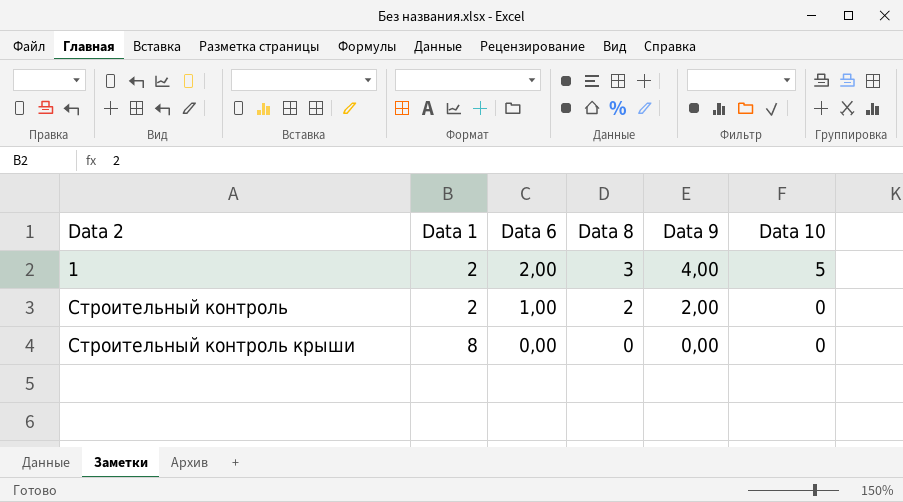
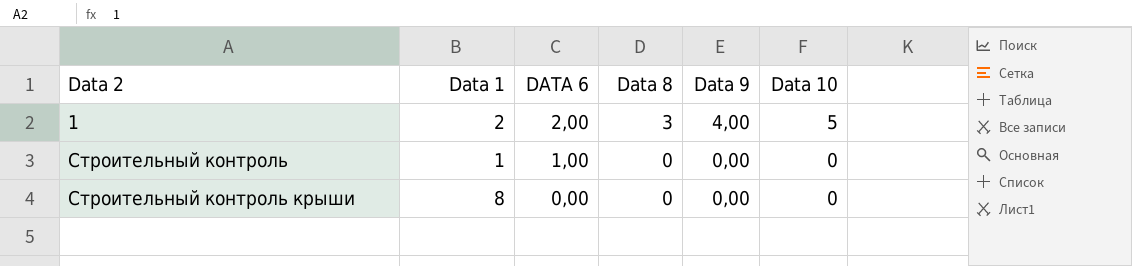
column name: Data 6 -> DATA 6
Строительный контроль | Data 1: 2 -> 1
Строительный контроль | Data 8: 2 -> 0
Строительный контроль | Data 9: 2,00 -> 0,00

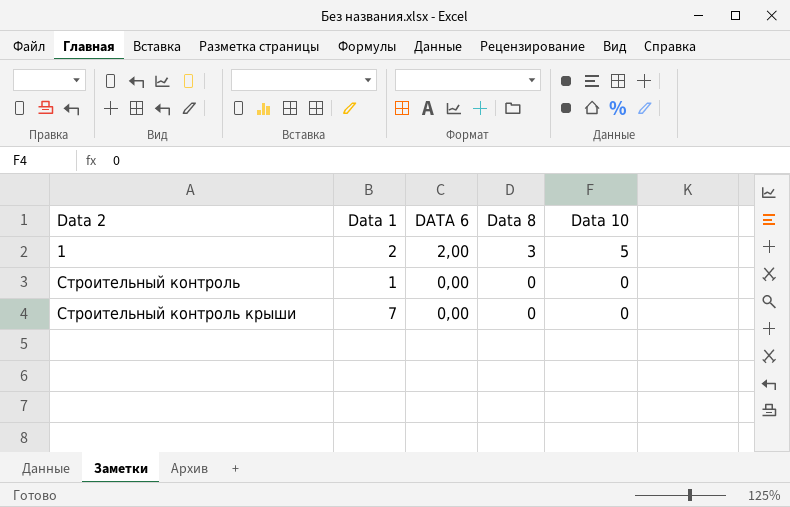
column Data 9 | position: 5 -> none
Строительный контроль | DATA 6: 1,00 -> 0,00
Строительный контроль крыши | Data 1: 8 -> 7

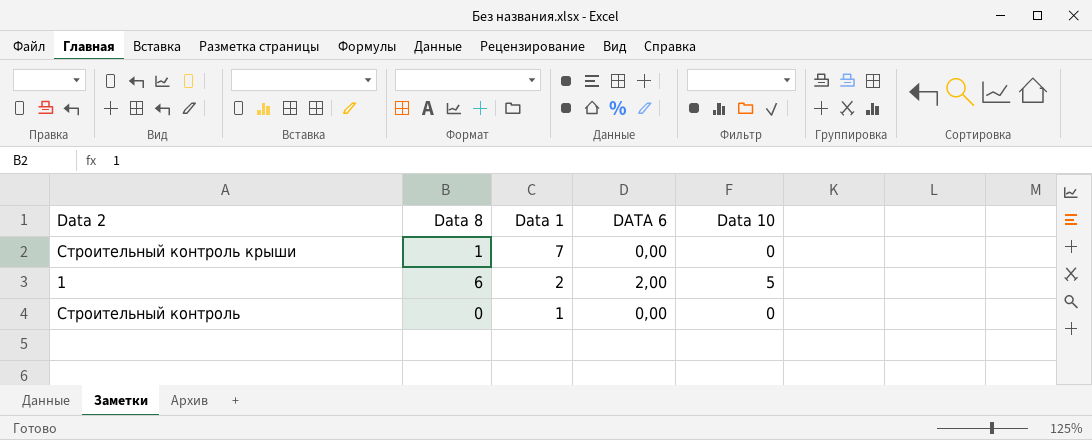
row order: Data 2 ascending -> Data 1 descending
column Data 8 | position: 4 -> 2
Строительный контроль крыши | Data 8: 0 -> 1
1 | Data 8: 3 -> 6

